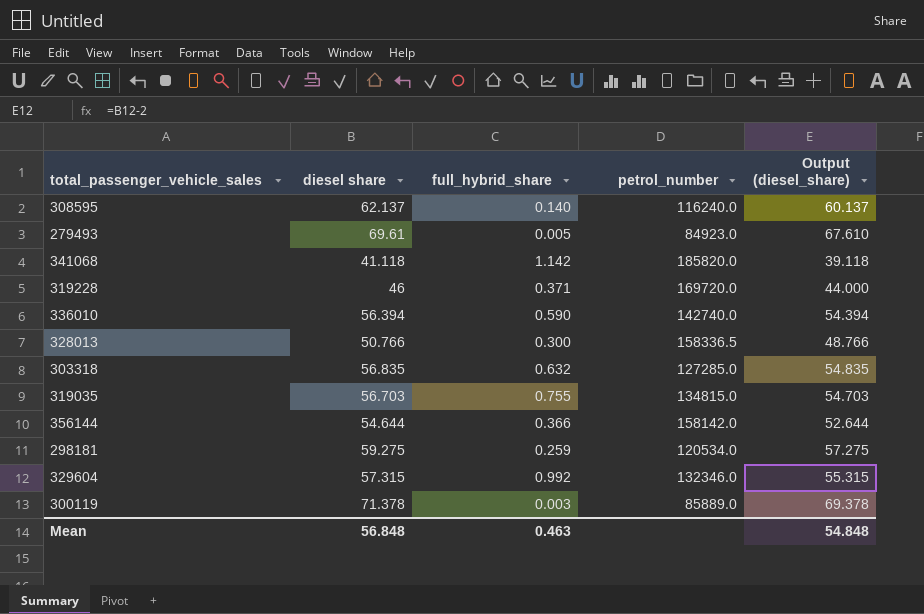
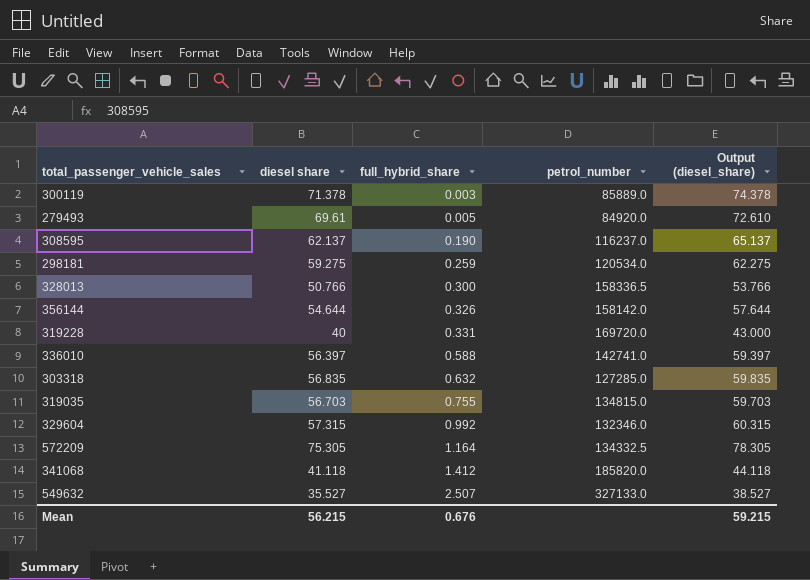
row order: none -> full_hybrid_share ascending
column Output (diesel_share) | formula: [diesel share] - 2 -> [diesel share] + 3
279493 | petrol_number: 84923.0 -> 84920.0
308595 | full_hybrid_share: 0.140 -> 0.190
308595 | petrol_number: 116240.0 -> 116237.0
356144 | full_hybrid_share: 0.366 -> 0.326
319228 | diesel share: 46 -> 40
319228 | full_hybrid_share: 0.371 -> 0.331
336010 | diesel share: 56.394 -> 56.397
336010 | full_hybrid_share: 0.590 -> 0.588
336010 | petrol_number: 142740.0 -> 142741.0
row 572209: none -> 75.305 | 1.164 | 134332.5 | 78.305
341068 | full_hybrid_share: 1.142 -> 1.412
row 549632: none -> 35.527 | 2.507 | 327133.0 | 38.527
Mean | diesel share: 56.848 -> 56.215
Mean | full_hybrid_share: 0.463 -> 0.676
Mean | Output (diesel_share): 54.848 -> 59.215

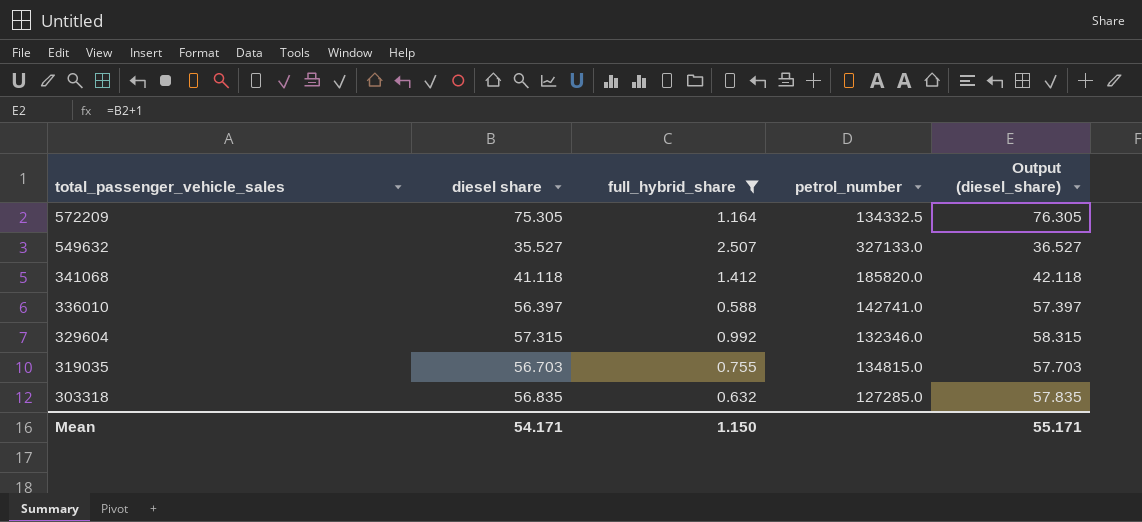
filter: none -> full_hybrid_share >= 0.588
row order: full_hybrid_share ascending -> total_passenger_vehicle_sales descending
column Output (diesel_share) | formula: [diesel share] + 3 -> [diesel share] + 1
Mean | diesel share: 56.215 -> 54.171
Mean | full_hybrid_share: 0.676 -> 1.150
Mean | Output (diesel_share): 59.215 -> 55.171

